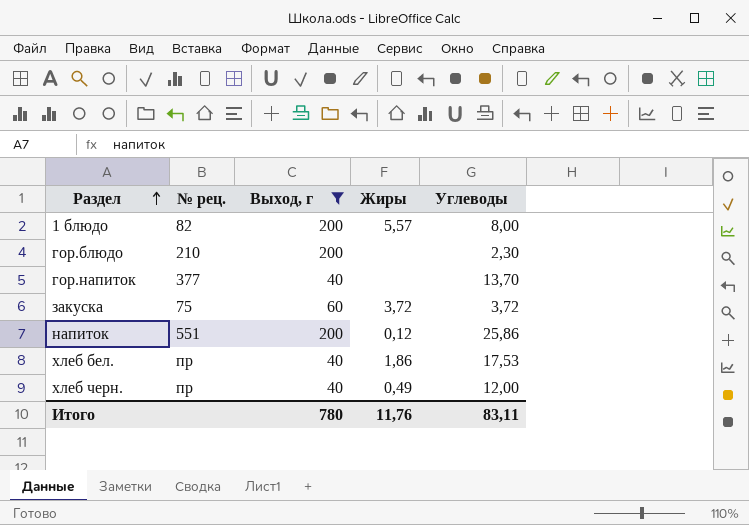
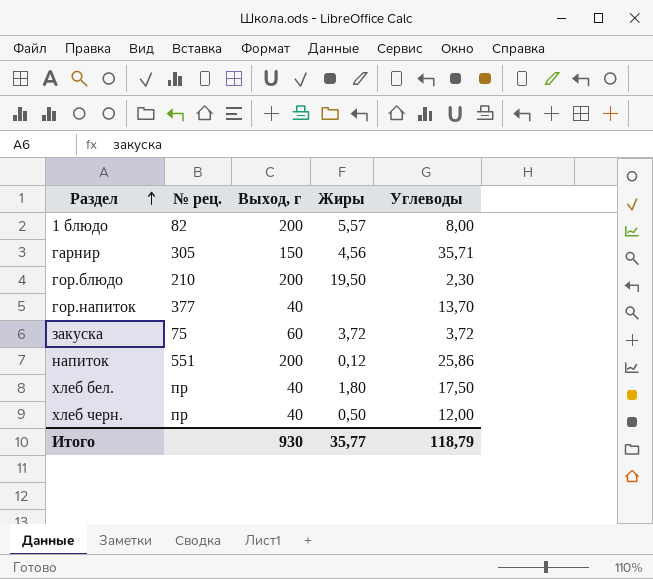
filter: Выход, г != 150 -> none
гор.блюдо | Жиры: none -> 19,50
хлеб бел. | Жиры: 1,86 -> 1,80
хлеб бел. | Углеводы: 17,53 -> 17,50
хлеб черн. | Жиры: 0,49 -> 0,50
Итого | Выход, г: 780 -> 930
Итого | Жиры: 11,76 -> 35,77
Итого | Углеводы: 83,11 -> 118,79

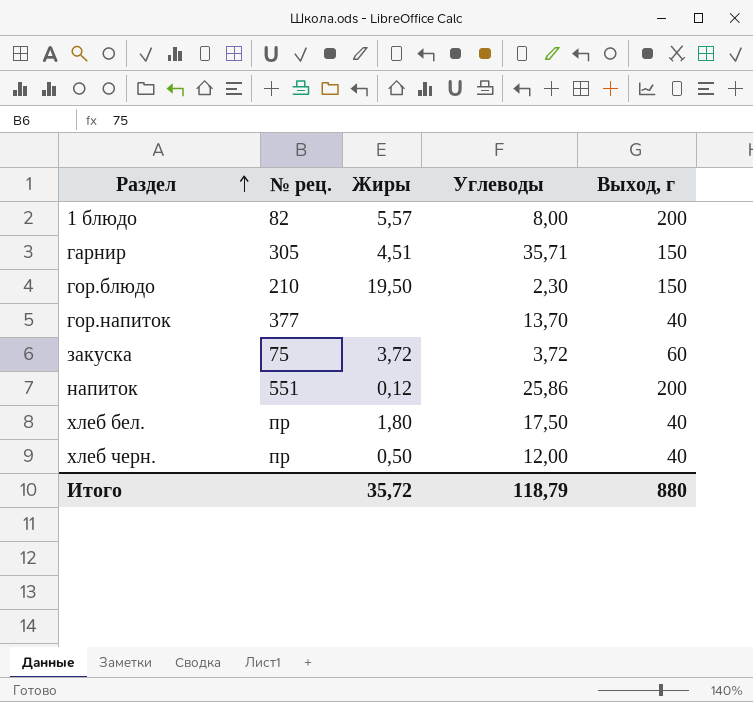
column Выход, г | position: 3 -> 5
гарнир | Жиры: 4,56 -> 4,51
гор.блюдо | Выход, г: 200 -> 150
Итого | Жиры: 35,77 -> 35,72
Итого | Выход, г: 930 -> 880

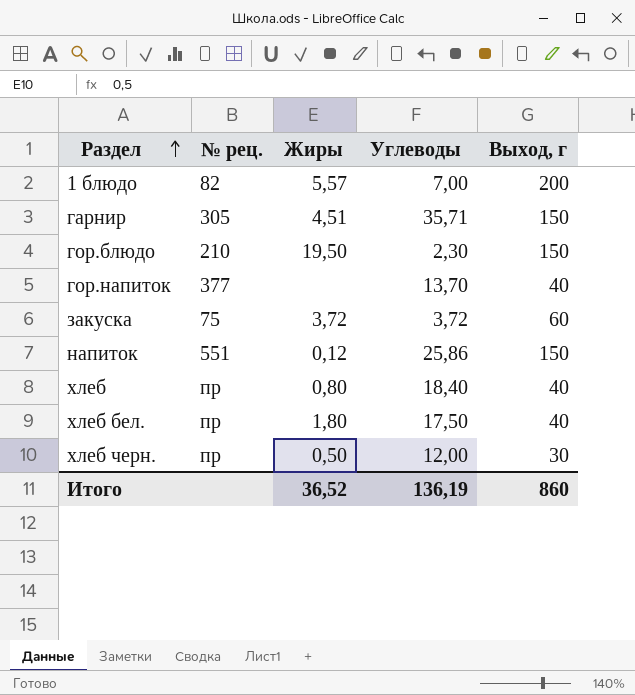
1 блюдо | Углеводы: 8,00 -> 7,00
напиток | Выход, г: 200 -> 150
row хлеб: none -> пр | 0,80 | 18,40 | 40
хлеб черн. | Выход, г: 40 -> 30
Итого | Жиры: 35,72 -> 36,52
Итого | Углеводы: 118,79 -> 136,19
Итого | Выход, г: 880 -> 860

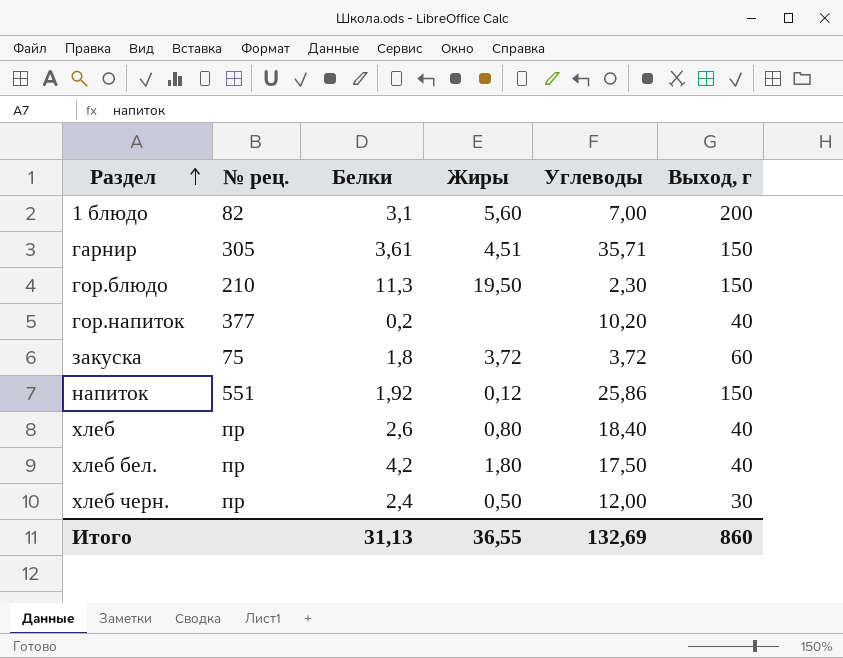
column Белки | position: none -> 3
1 блюдо | Жиры: 5,57 -> 5,60
гор.напиток | Углеводы: 13,70 -> 10,20
Итого | Жиры: 36,52 -> 36,55
Итого | Углеводы: 136,19 -> 132,69

